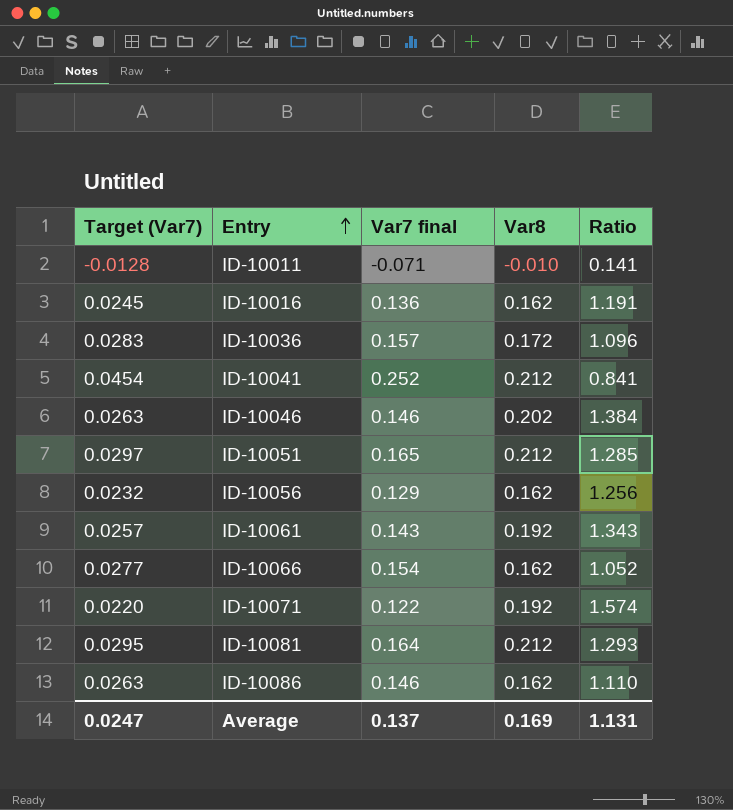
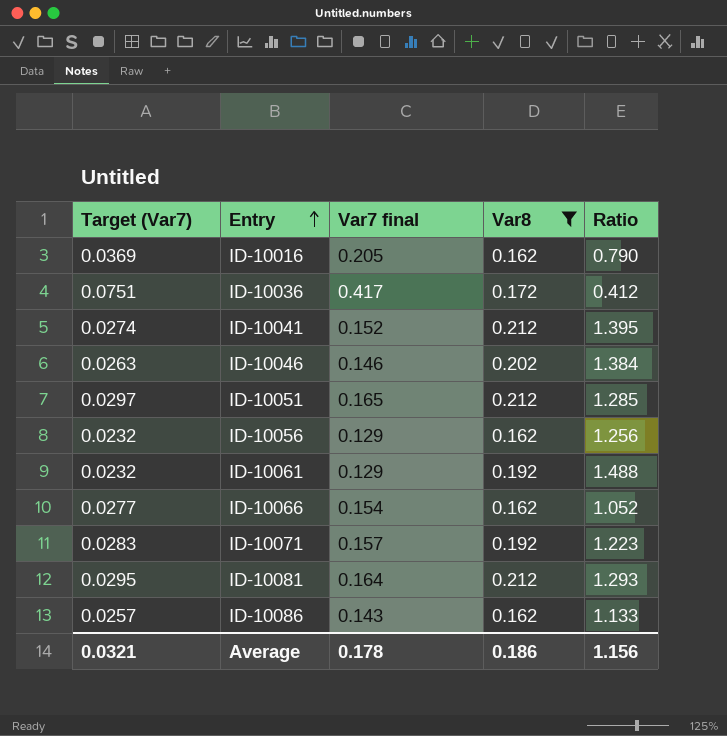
filter: none -> Var8 != -0.010
ID-10016 | Target (Var7): 0.0245 -> 0.0369
ID-10016 | Var7 final: 0.136 -> 0.205
ID-10016 | Ratio: 1.191 -> 0.790
ID-10036 | Target (Var7): 0.0283 -> 0.0751
ID-10036 | Var7 final: 0.157 -> 0.417
ID-10036 | Ratio: 1.096 -> 0.412
ID-10041 | Target (Var7): 0.0454 -> 0.0274
ID-10041 | Var7 final: 0.252 -> 0.152
ID-10041 | Ratio: 0.841 -> 1.395
ID-10061 | Target (Var7): 0.0257 -> 0.0232
ID-10061 | Var7 final: 0.143 -> 0.129
ID-10061 | Ratio: 1.343 -> 1.488
ID-10071 | Target (Var7): 0.0220 -> 0.0283
ID-10071 | Var7 final: 0.122 -> 0.157
ID-10071 | Ratio: 1.574 -> 1.223
ID-10086 | Target (Var7): 0.0263 -> 0.0257
ID-10086 | Var7 final: 0.146 -> 0.143
ID-10086 | Ratio: 1.110 -> 1.133
Average | Target (Var7): 0.0247 -> 0.0321
Average | Var7 final: 0.137 -> 0.178
Average | Var8: 0.169 -> 0.186
Average | Ratio: 1.131 -> 1.156

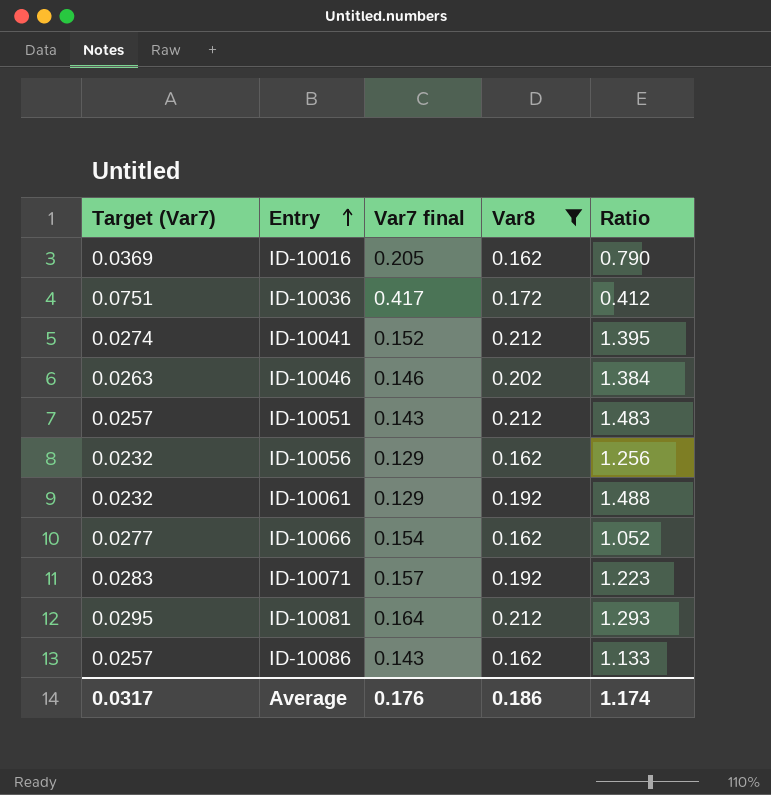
ID-10051 | Target (Var7): 0.0297 -> 0.0257
ID-10051 | Var7 final: 0.165 -> 0.143
ID-10051 | Ratio: 1.285 -> 1.483
Average | Target (Var7): 0.0321 -> 0.0317
Average | Var7 final: 0.178 -> 0.176
Average | Ratio: 1.156 -> 1.174

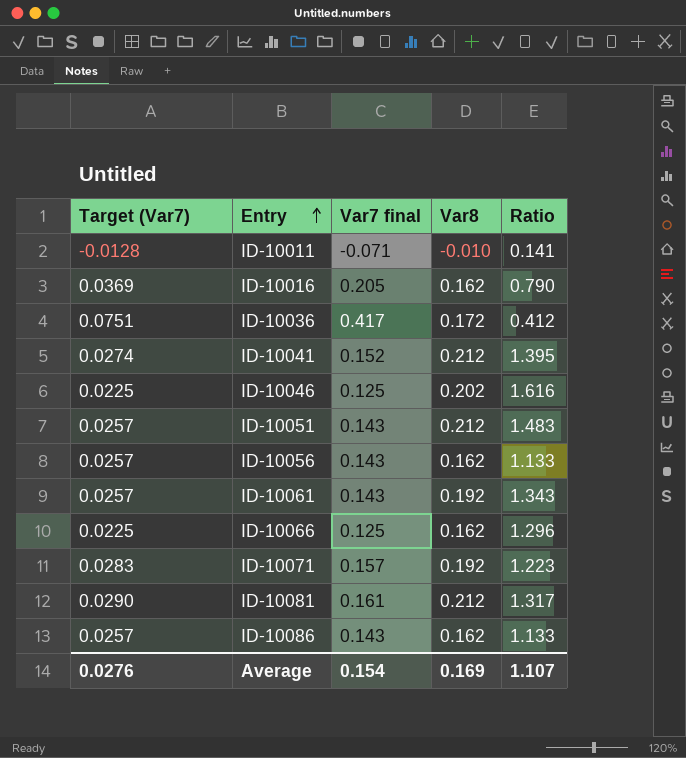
filter: Var8 != -0.010 -> none
ID-10046 | Target (Var7): 0.0263 -> 0.0225
ID-10046 | Var7 final: 0.146 -> 0.125
ID-10046 | Ratio: 1.384 -> 1.616
ID-10056 | Target (Var7): 0.0232 -> 0.0257
ID-10056 | Var7 final: 0.129 -> 0.143
ID-10056 | Ratio: 1.256 -> 1.133
ID-10061 | Target (Var7): 0.0232 -> 0.0257
ID-10061 | Var7 final: 0.129 -> 0.143
ID-10061 | Ratio: 1.488 -> 1.343
ID-10066 | Target (Var7): 0.0277 -> 0.0225
ID-10066 | Var7 final: 0.154 -> 0.125
ID-10066 | Ratio: 1.052 -> 1.296
ID-10081 | Target (Var7): 0.0295 -> 0.0290
ID-10081 | Var7 final: 0.164 -> 0.161
ID-10081 | Ratio: 1.293 -> 1.317
Average | Target (Var7): 0.0317 -> 0.0276
Average | Var7 final: 0.176 -> 0.154
Average | Var8: 0.186 -> 0.169
Average | Ratio: 1.174 -> 1.107

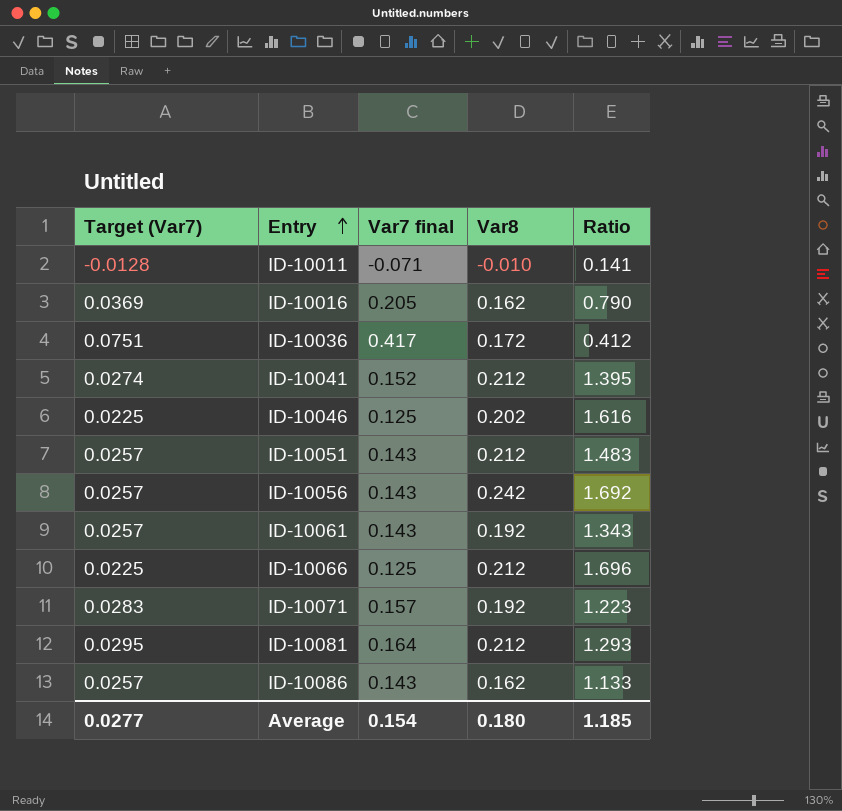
ID-10056 | Var8: 0.162 -> 0.242
ID-10056 | Ratio: 1.133 -> 1.692
ID-10066 | Var8: 0.162 -> 0.212
ID-10066 | Ratio: 1.296 -> 1.696
ID-10081 | Target (Var7): 0.0290 -> 0.0295
ID-10081 | Var7 final: 0.161 -> 0.164
ID-10081 | Ratio: 1.317 -> 1.293
Average | Target (Var7): 0.0276 -> 0.0277
Average | Var8: 0.169 -> 0.180
Average | Ratio: 1.107 -> 1.185

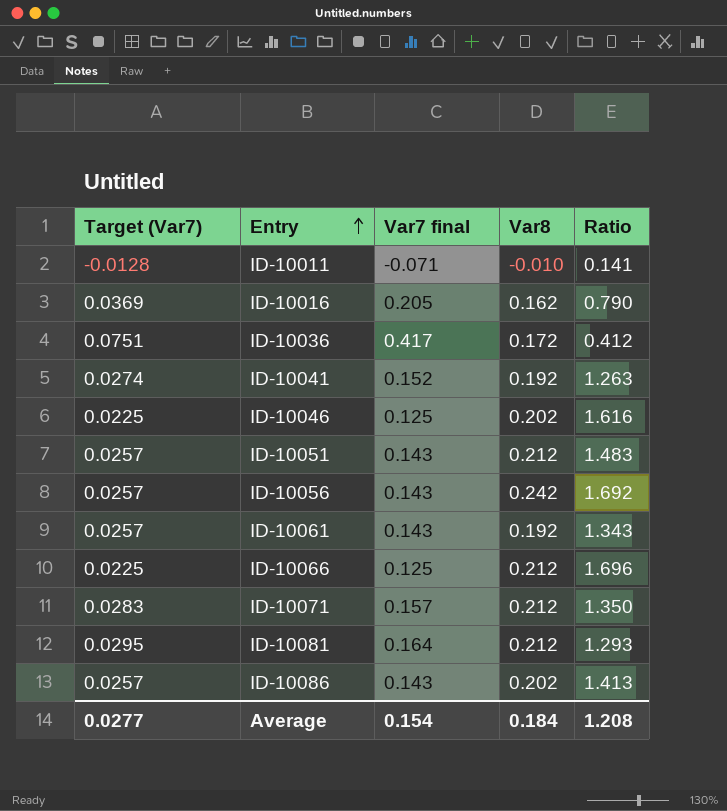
ID-10041 | Var8: 0.212 -> 0.192
ID-10041 | Ratio: 1.395 -> 1.263
ID-10071 | Var8: 0.192 -> 0.212
ID-10071 | Ratio: 1.223 -> 1.350
ID-10086 | Var8: 0.162 -> 0.202
ID-10086 | Ratio: 1.133 -> 1.413
Average | Var8: 0.180 -> 0.184
Average | Ratio: 1.185 -> 1.208

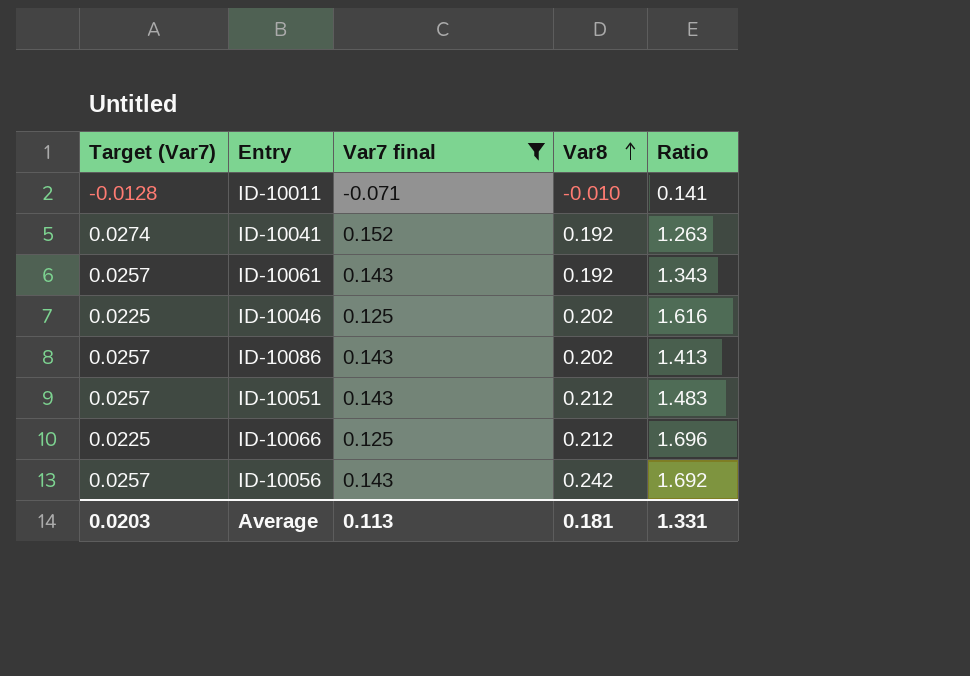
filter: none -> Var7 final <= 0.152
row order: Entry ascending -> Var8 ascending
Average | Target (Var7): 0.0277 -> 0.0203
Average | Var7 final: 0.154 -> 0.113
Average | Var8: 0.184 -> 0.181
Average | Ratio: 1.208 -> 1.331

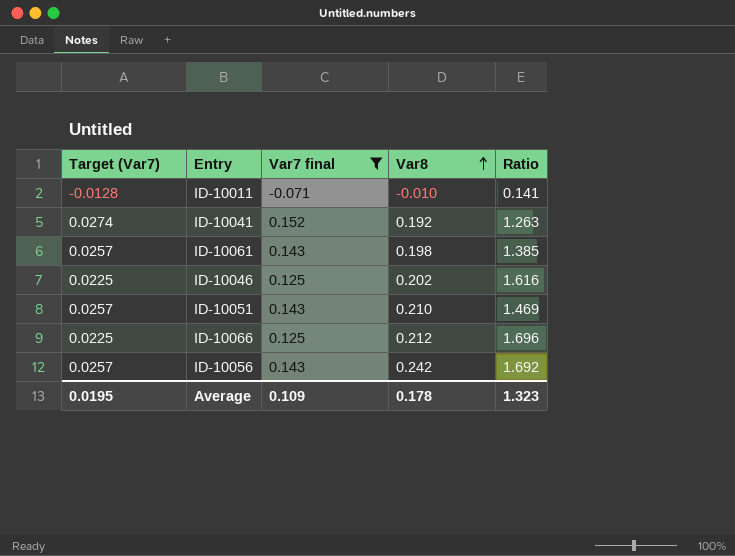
row ID-10086: 0.0257 | 0.143 | 0.202 | 1.413 -> none
ID-10061 | Var8: 0.192 -> 0.198
ID-10061 | Ratio: 1.343 -> 1.385
ID-10051 | Var8: 0.212 -> 0.210
ID-10051 | Ratio: 1.483 -> 1.469
Average | Target (Var7): 0.0203 -> 0.0195
Average | Var7 final: 0.113 -> 0.109
Average | Var8: 0.181 -> 0.178
Average | Ratio: 1.331 -> 1.323

